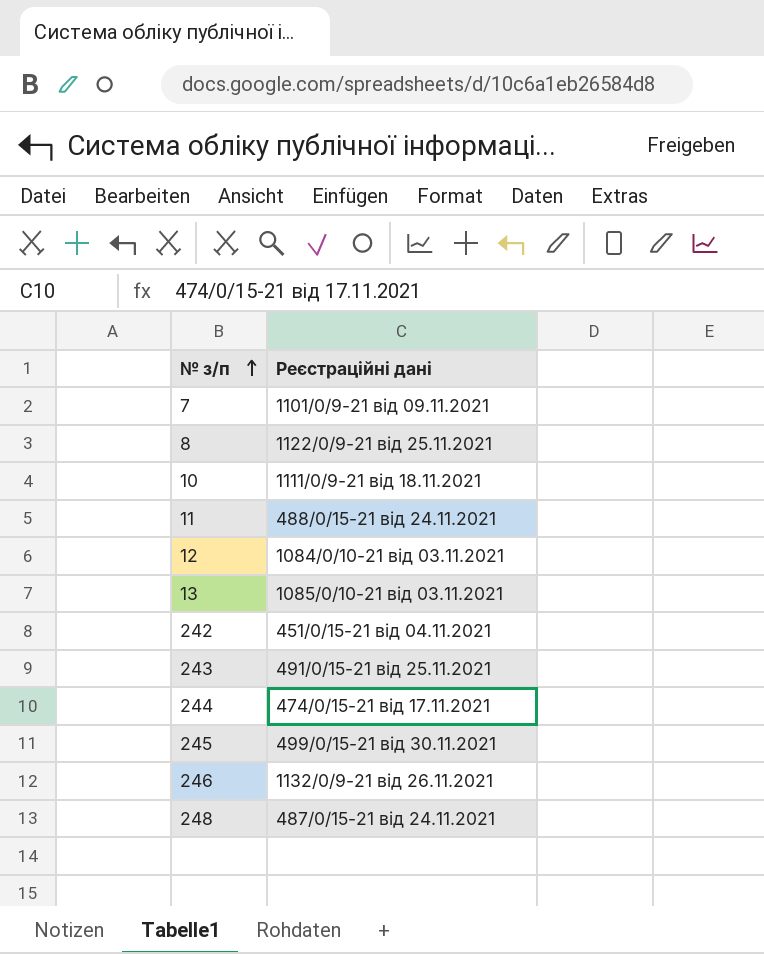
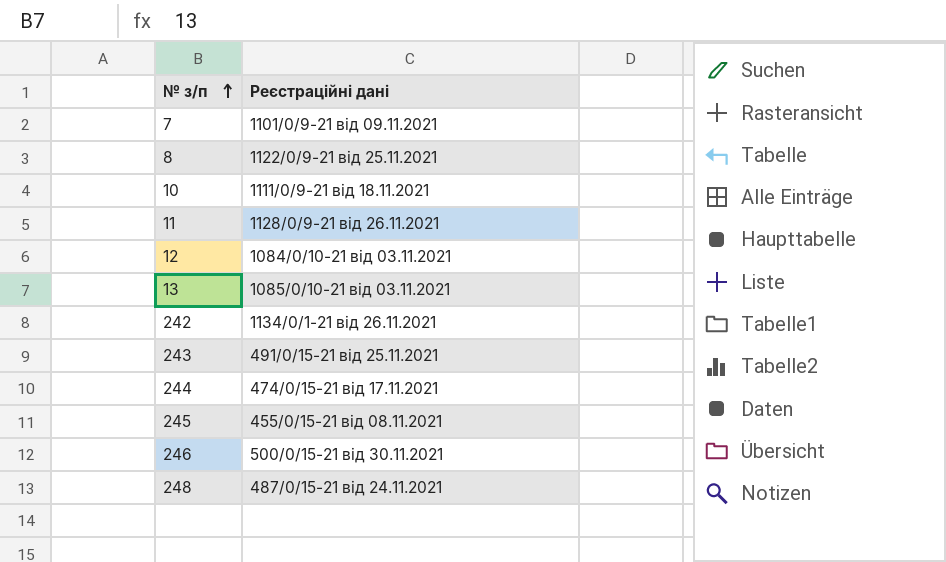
11 | Реєстраційні дані: 488/0/15-21 від 24.11.2021 -> 1128/0/9-21 від 26.11.2021
242 | Реєстраційні дані: 451/0/15-21 від 04.11.2021 -> 1134/0/1-21 від 26.11.2021
245 | Реєстраційні дані: 499/0/15-21 від 30.11.2021 -> 455/0/15-21 від 08.11.2021
246 | Реєстраційні дані: 1132/0/9-21 від 26.11.2021 -> 500/0/15-21 від 30.11.2021

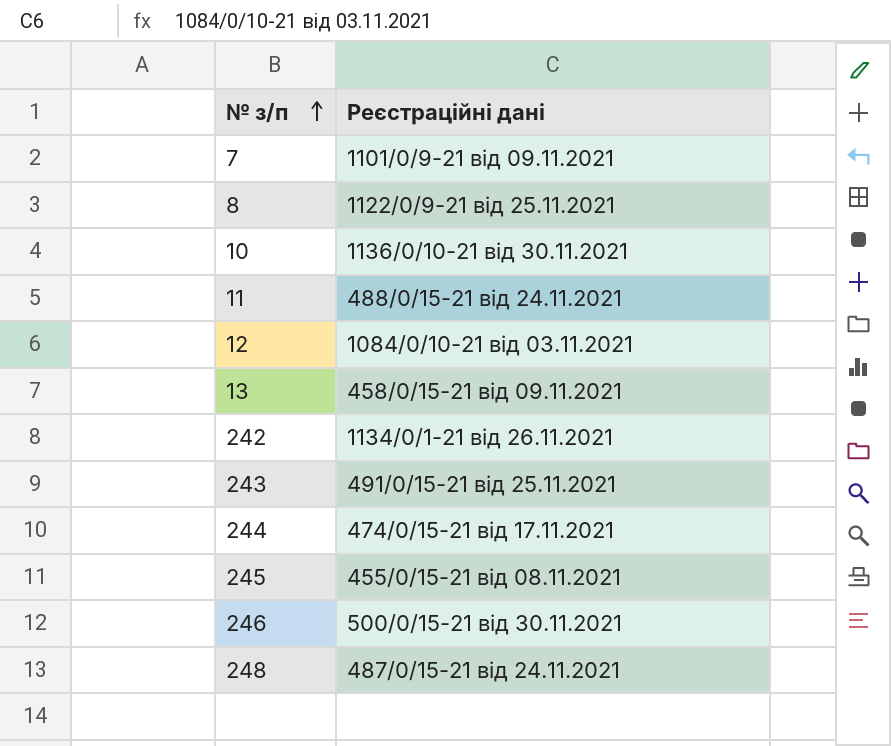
10 | Реєстраційні дані: 1111/0/9-21 від 18.11.2021 -> 1136/0/10-21 від 30.11.2021
11 | Реєстраційні дані: 1128/0/9-21 від 26.11.2021 -> 488/0/15-21 від 24.11.2021
13 | Реєстраційні дані: 1085/0/10-21 від 03.11.2021 -> 458/0/15-21 від 09.11.2021

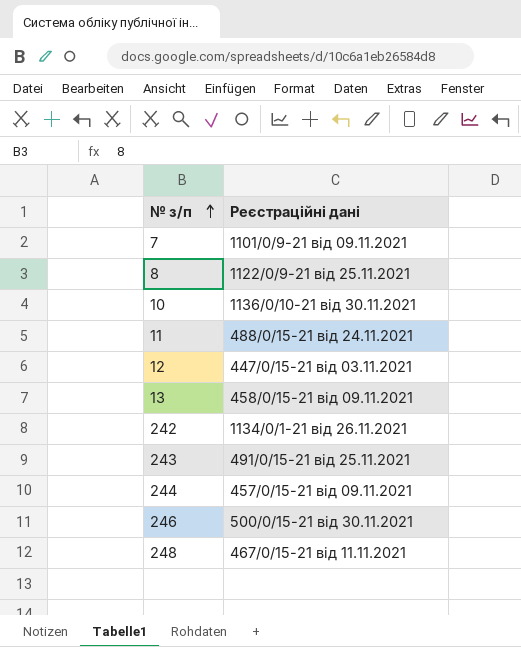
row 245: 455/0/15-21 від 08.11.2021 -> none
12 | Реєстраційні дані: 1084/0/10-21 від 03.11.2021 -> 447/0/15-21 від 03.11.2021
244 | Реєстраційні дані: 474/0/15-21 від 17.11.2021 -> 457/0/15-21 від 09.11.2021
248 | Реєстраційні дані: 487/0/15-21 від 24.11.2021 -> 467/0/15-21 від 11.11.2021

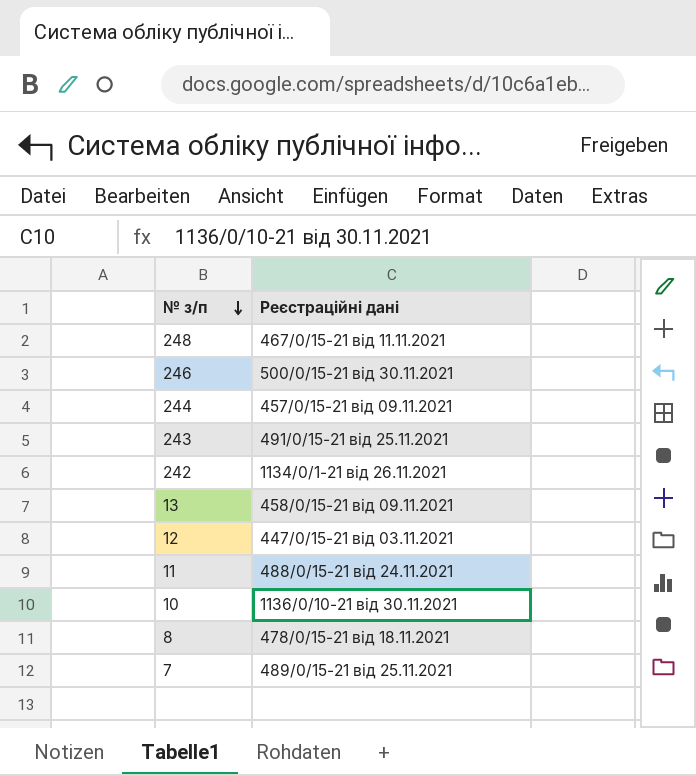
row order: № з/п ascending -> № з/п descending
8 | Реєстраційні дані: 1122/0/9-21 від 25.11.2021 -> 478/0/15-21 від 18.11.2021
7 | Реєстраційні дані: 1101/0/9-21 від 09.11.2021 -> 489/0/15-21 від 25.11.2021

